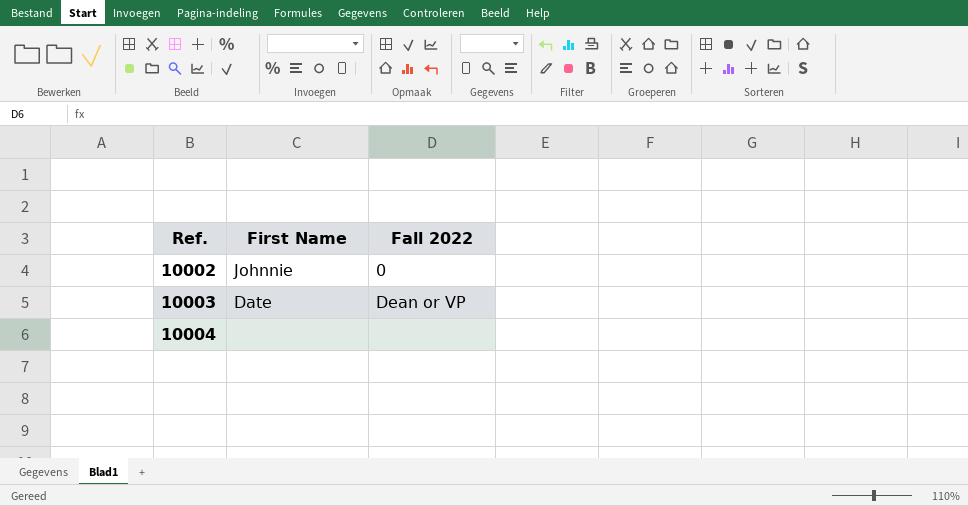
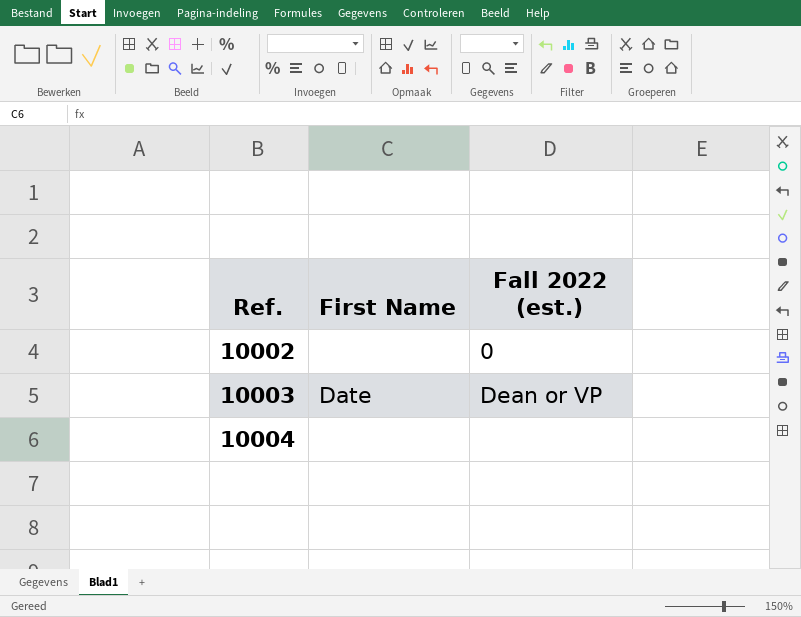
column name: Fall 2022 -> Fall 2022 (est.)
10002 | First Name: Johnnie -> none

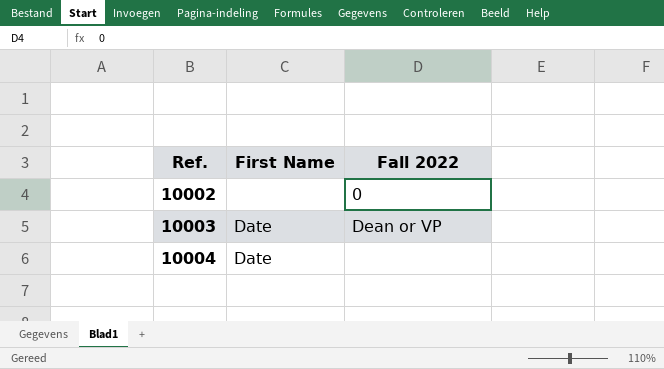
column name: Fall 2022 (est.) -> Fall 2022
10004 | First Name: none -> Date

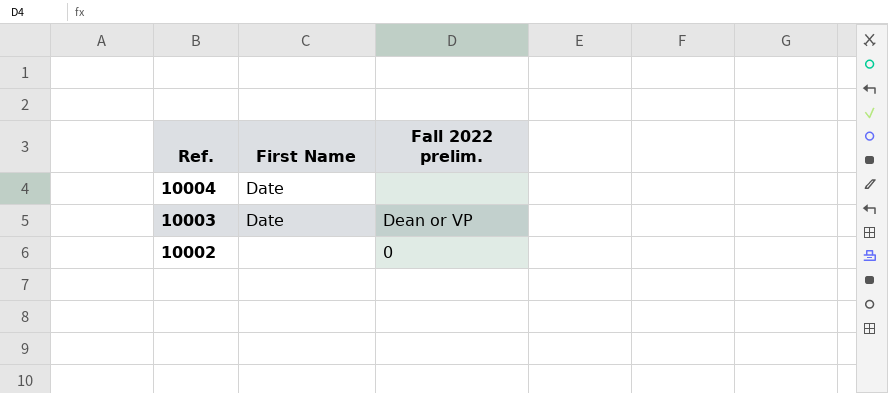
row order: Ref. ascending -> Ref. descending
column name: Fall 2022 -> Fall 2022 prelim.

